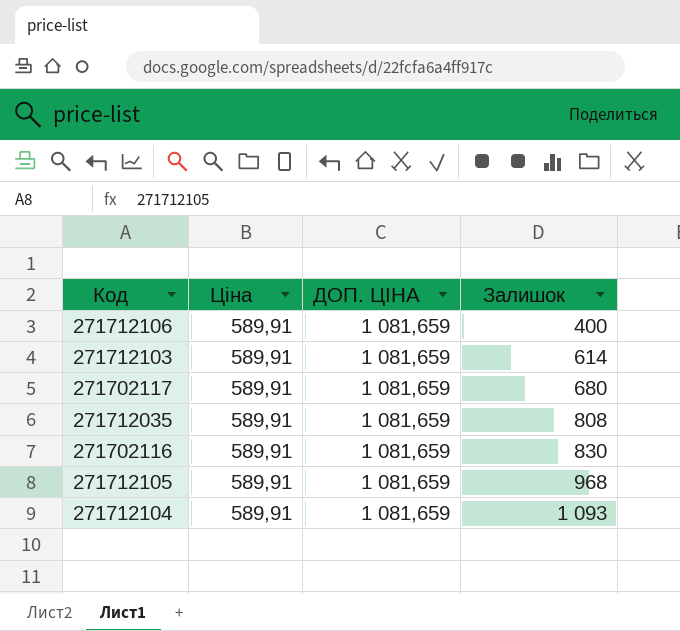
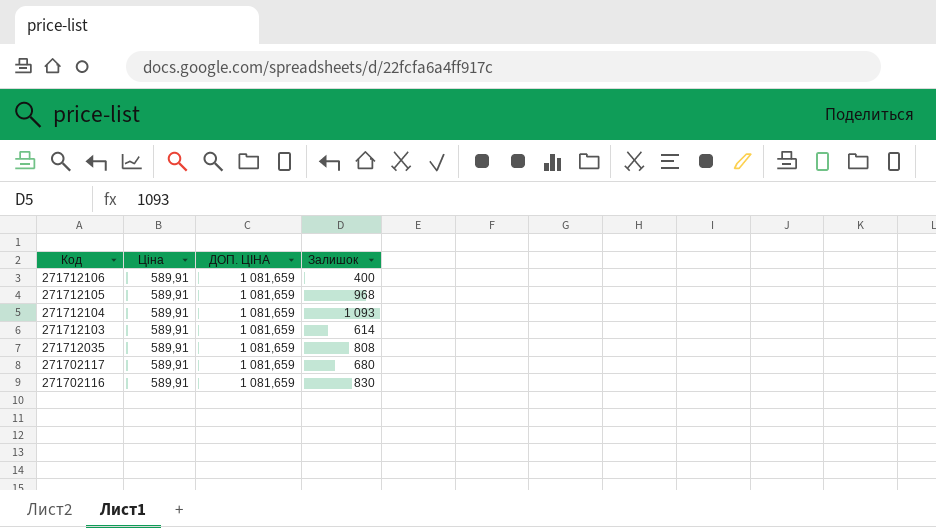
row order: Залишок ascending -> Код descending

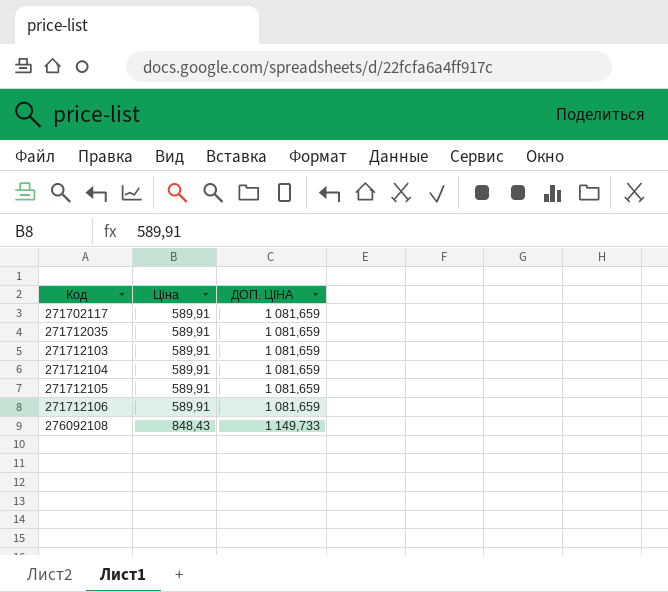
row order: Код descending -> Код ascending
column Залишок | position: 4 -> none
row 271702116: 589,91 | 1 081,659 | 830 -> none
row 276092108: none -> 848,43 | 1 149,733

